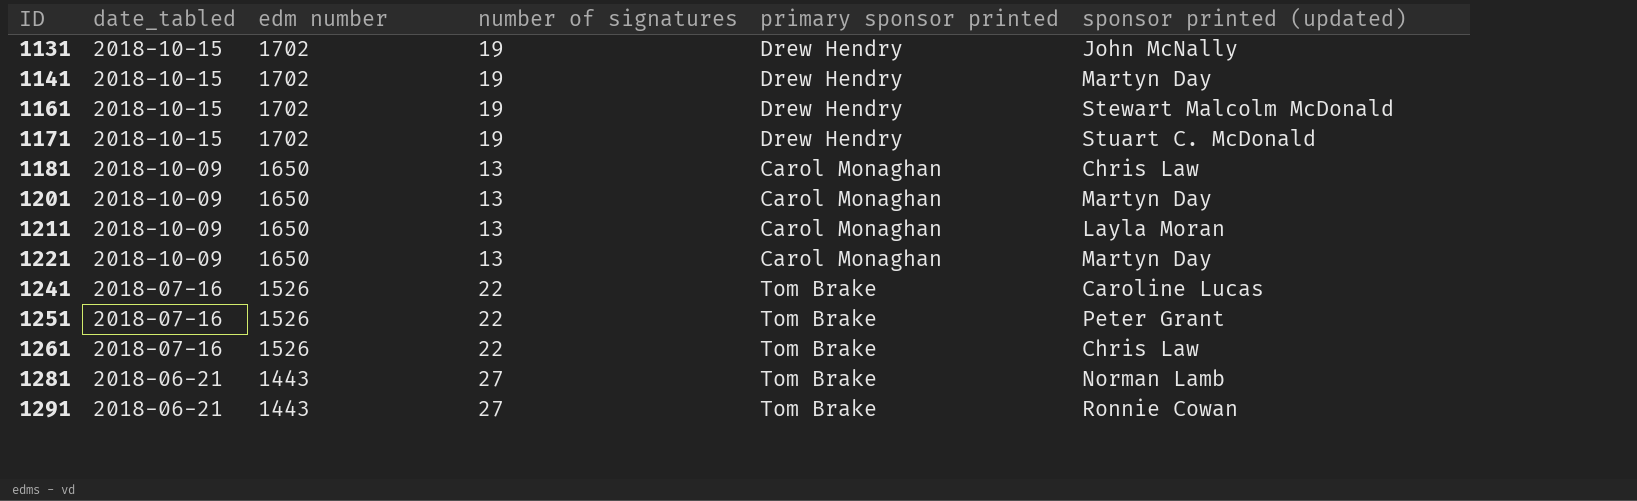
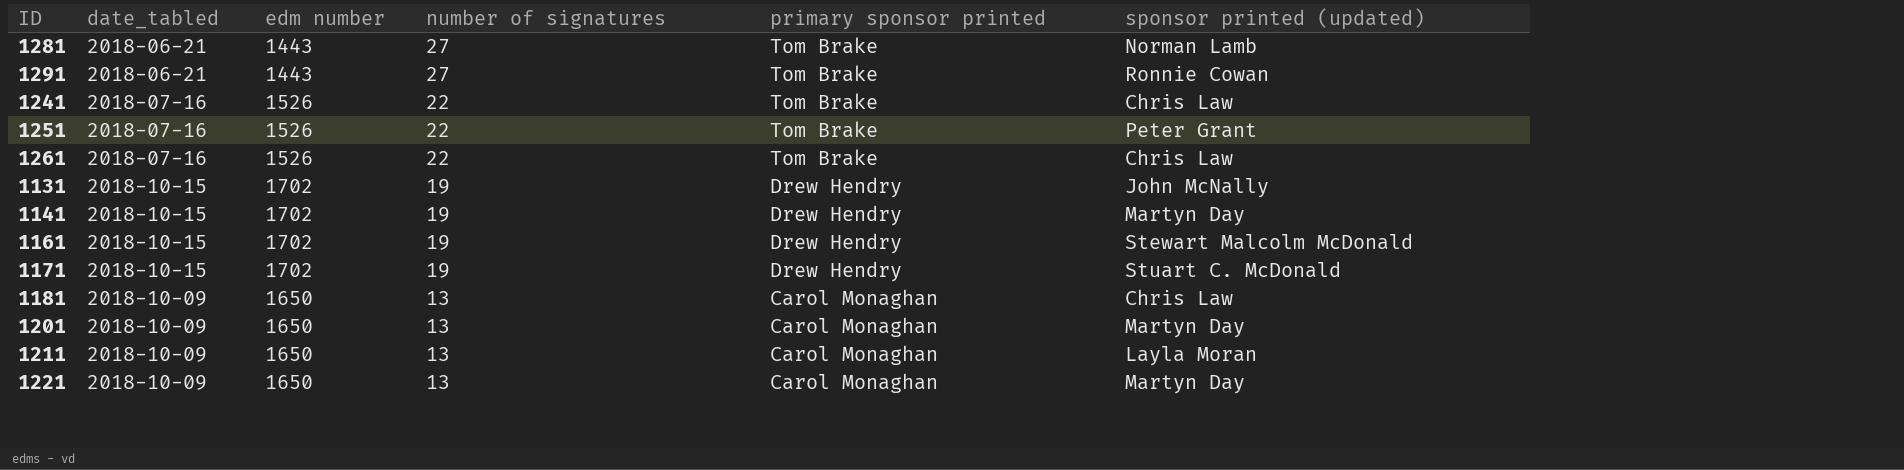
row order: ID ascending -> number of signatures descending
1241 | sponsor printed (updated): Caroline Lucas -> Chris Law

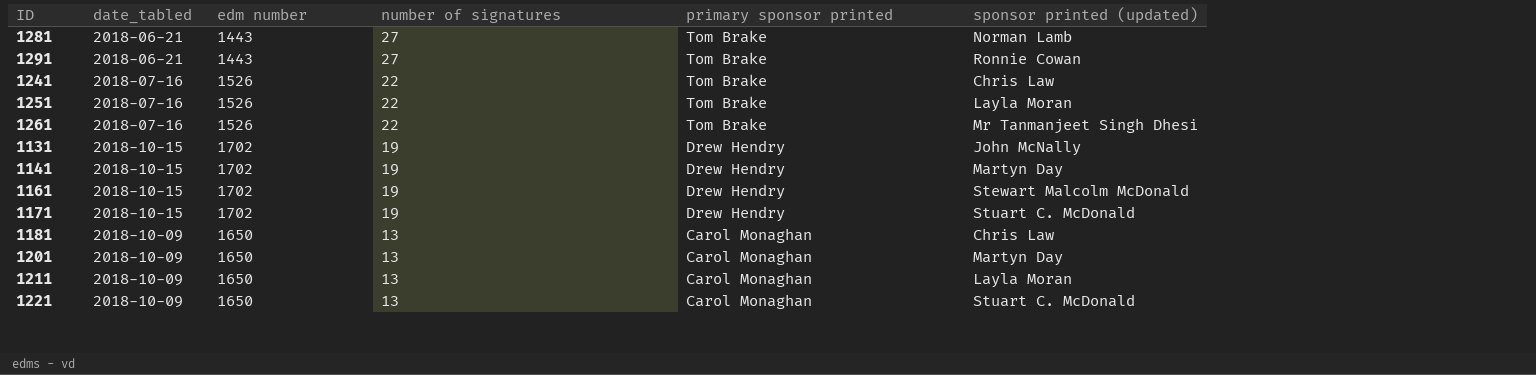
1251 | sponsor printed (updated): Peter Grant -> Layla Moran
1261 | sponsor printed (updated): Chris Law -> Mr Tanmanjeet Singh Dhesi
1221 | sponsor printed (updated): Martyn Day -> Stuart C. McDonald

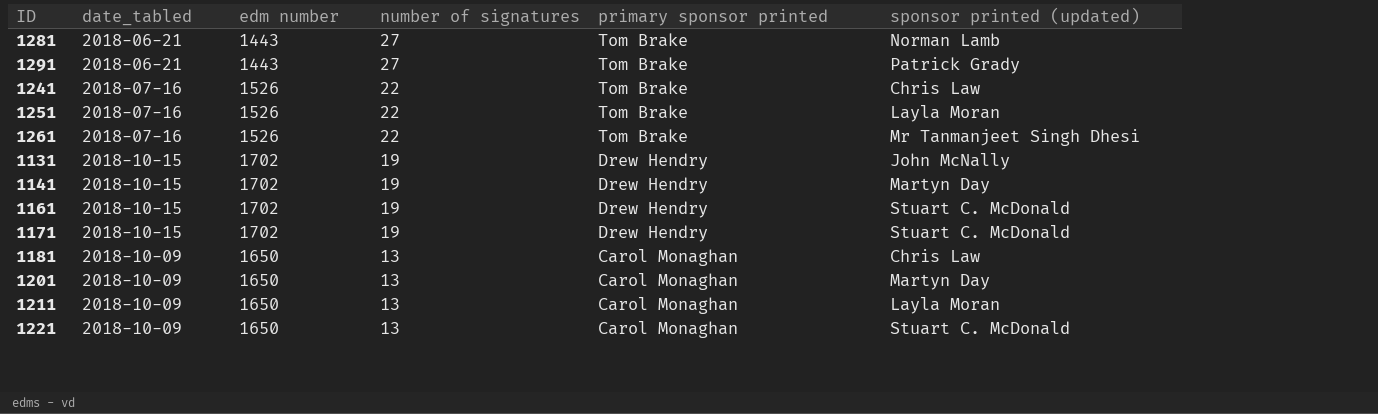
1291 | sponsor printed (updated): Ronnie Cowan -> Patrick Grady
1161 | sponsor printed (updated): Stewart Malcolm McDonald -> Stuart C. McDonald

